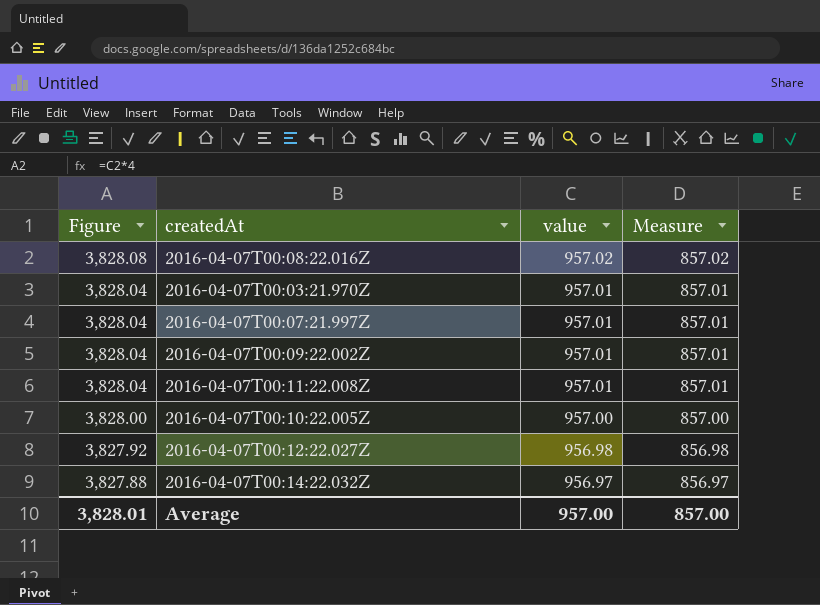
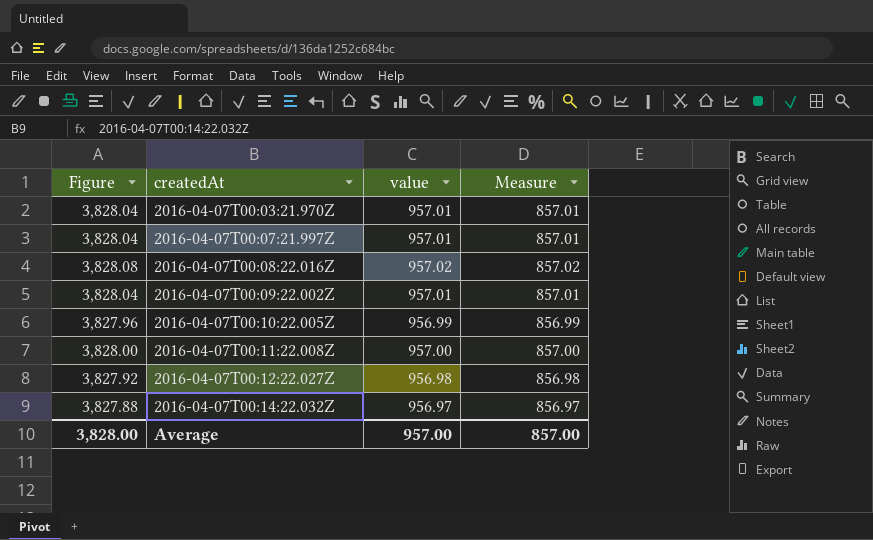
row order: Figure descending -> createdAt ascending
2016-04-07T00:10:22.005Z | Figure: 3,828.00 -> 3,827.96
2016-04-07T00:10:22.005Z | value: 957.00 -> 956.99
2016-04-07T00:10:22.005Z | Measure: 857.00 -> 856.99
2016-04-07T00:11:22.008Z | Figure: 3,828.04 -> 3,828.00
2016-04-07T00:11:22.008Z | value: 957.01 -> 957.00
2016-04-07T00:11:22.008Z | Measure: 857.01 -> 857.00
Average | Figure: 3,828.01 -> 3,828.00

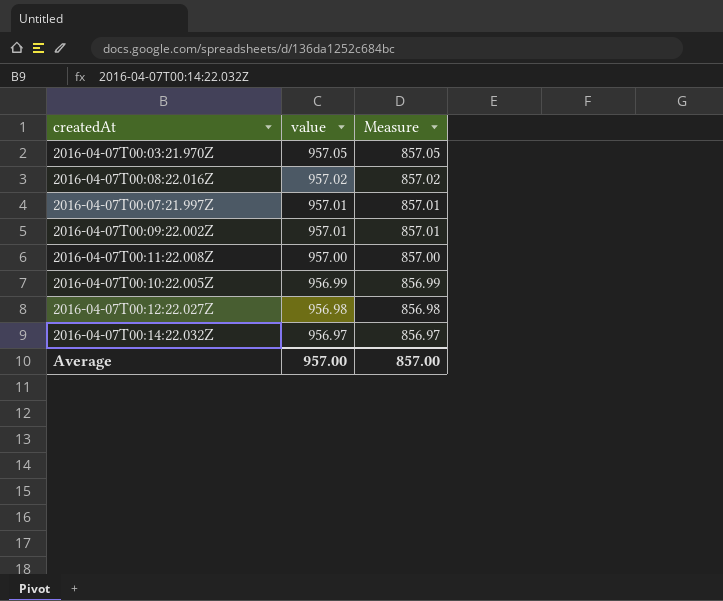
row order: createdAt ascending -> value descending
column Figure | formula: [value] * 4 -> none
2016-04-07T00:03:21.970Z | value: 957.01 -> 957.05
2016-04-07T00:03:21.970Z | Measure: 857.01 -> 857.05

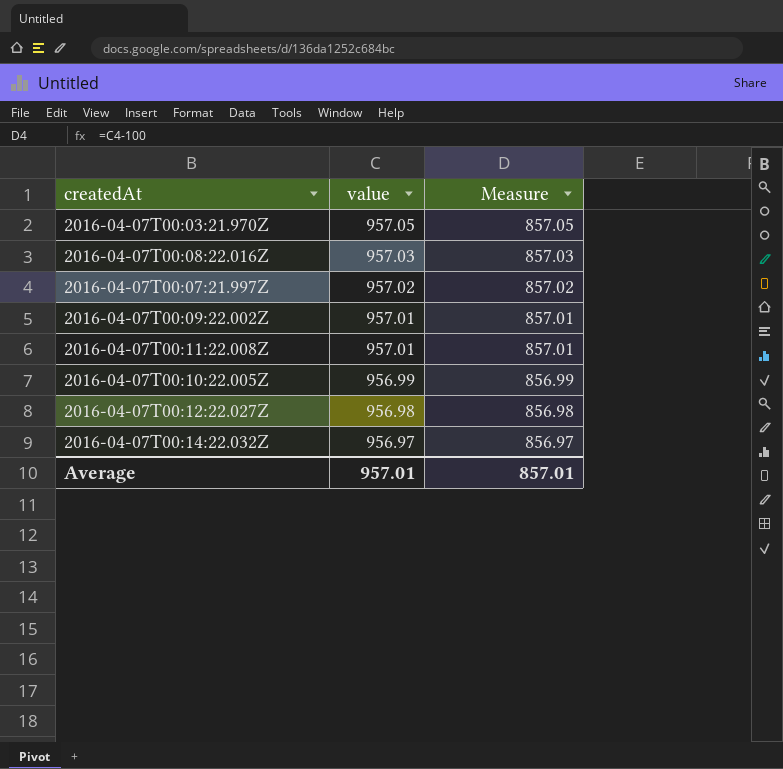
2016-04-07T00:08:22.016Z | value: 957.02 -> 957.03
2016-04-07T00:08:22.016Z | Measure: 857.02 -> 857.03
2016-04-07T00:07:21.997Z | value: 957.01 -> 957.02
2016-04-07T00:07:21.997Z | Measure: 857.01 -> 857.02
2016-04-07T00:11:22.008Z | value: 957.00 -> 957.01
2016-04-07T00:11:22.008Z | Measure: 857.00 -> 857.01
Average | value: 957.00 -> 957.01
Average | Measure: 857.00 -> 857.01

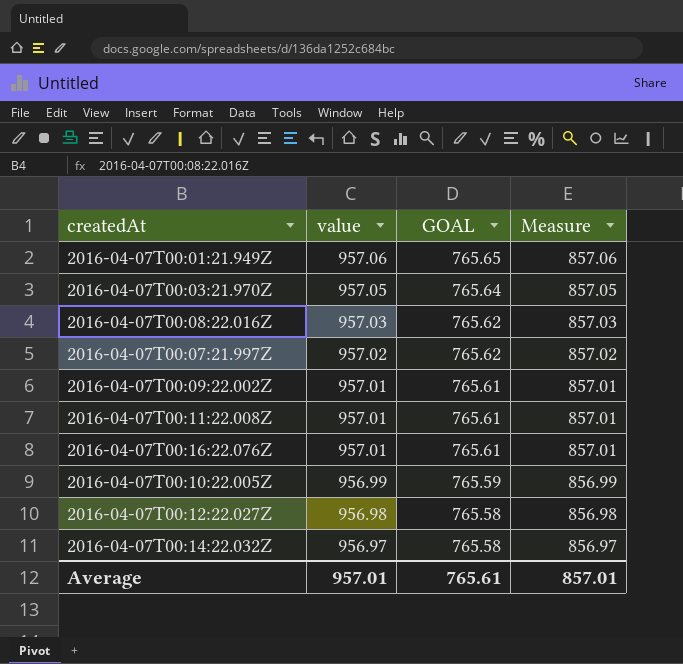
column GOAL | formula: none -> [value] * 0.8
row 2016-04-07T00:01:21.949Z: none -> 957.06 | 765.65 | 857.06
row 2016-04-07T00:16:22.076Z: none -> 957.01 | 765.61 | 857.01

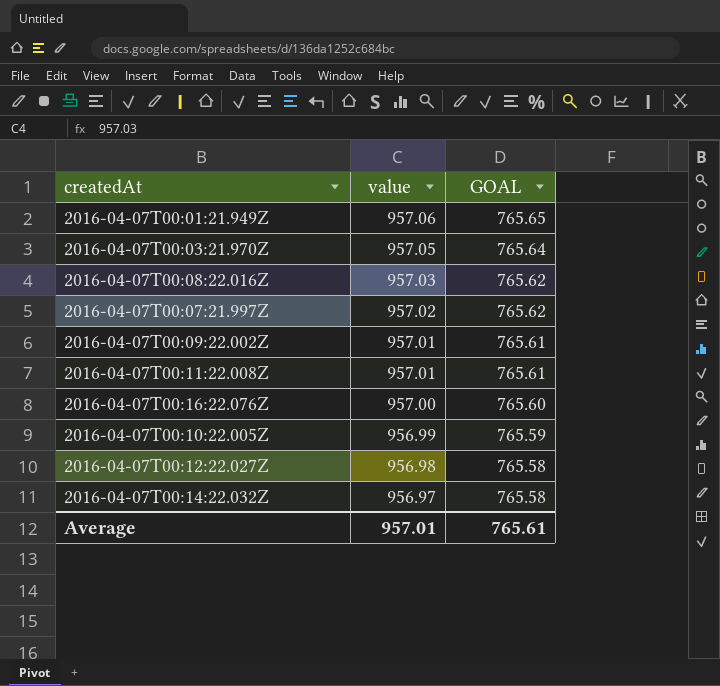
column Measure | formula: [value] - 100 -> none
2016-04-07T00:16:22.076Z | value: 957.01 -> 957.00
2016-04-07T00:16:22.076Z | GOAL: 765.61 -> 765.60

